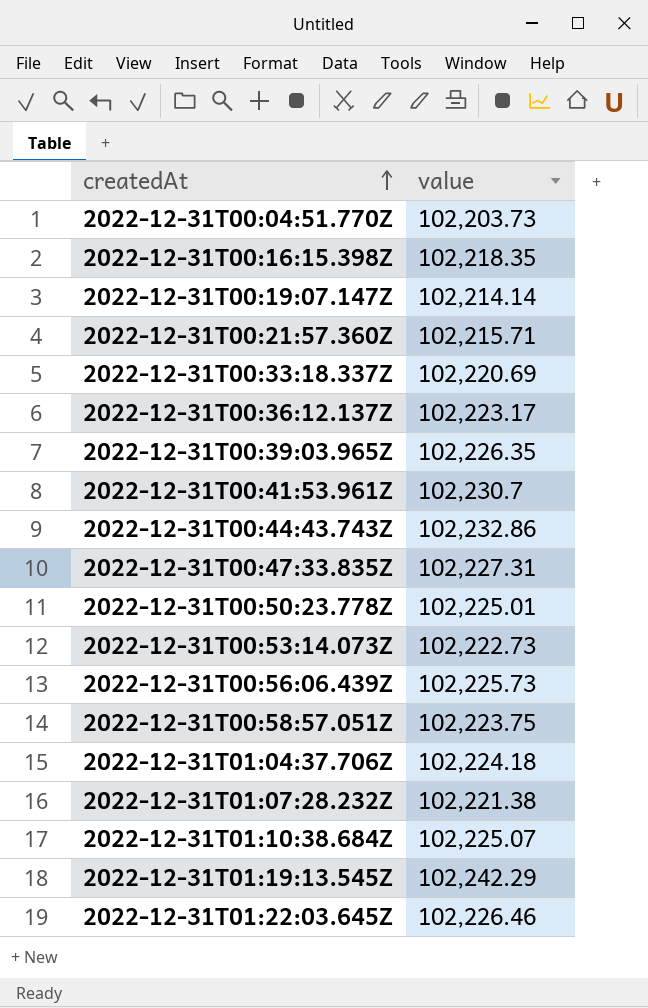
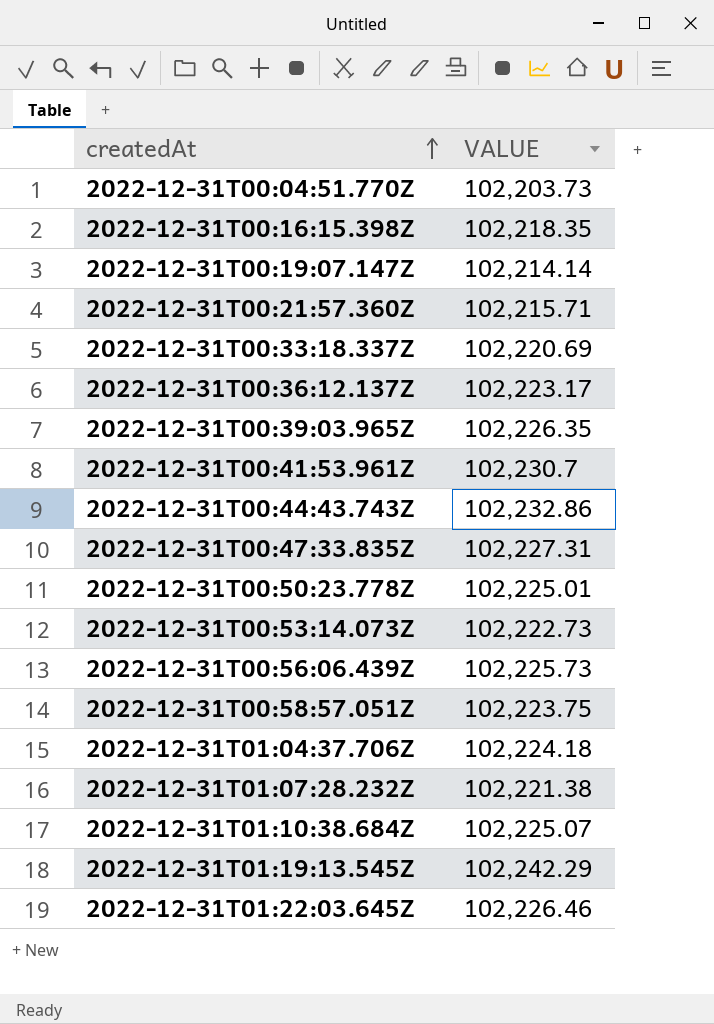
column name: value -> VALUE

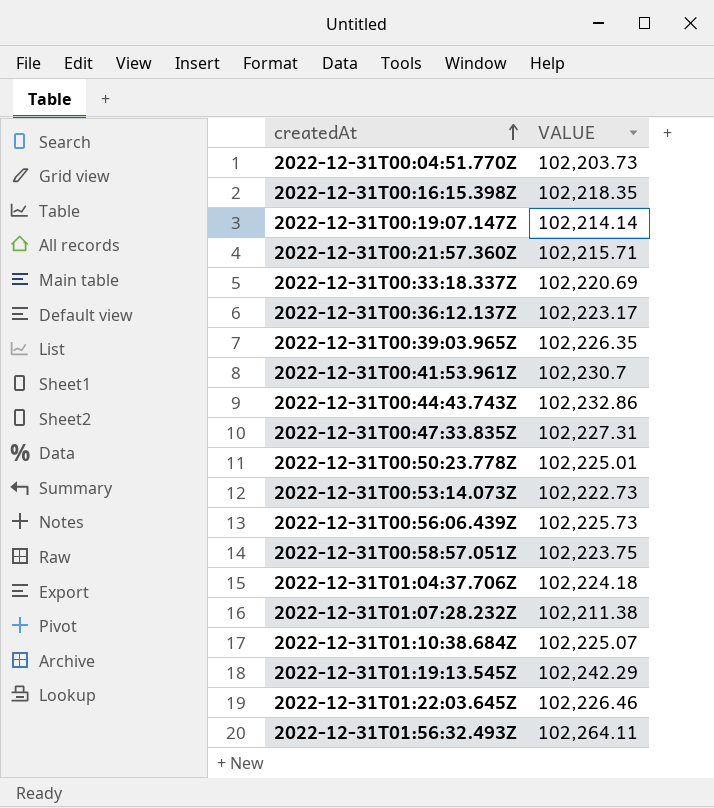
2022-12-31T01:07:28.232Z | VALUE: 102,221.38 -> 102,211.38
row 2022-12-31T01:56:32.493Z: none -> 102,264.11

